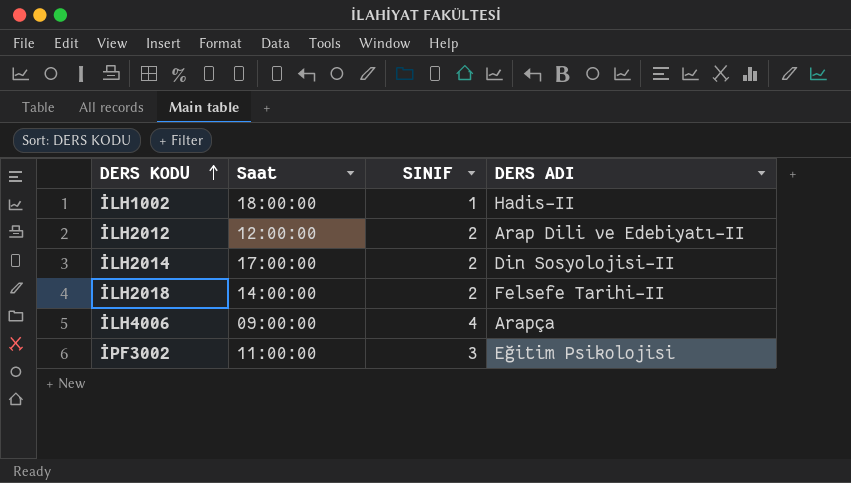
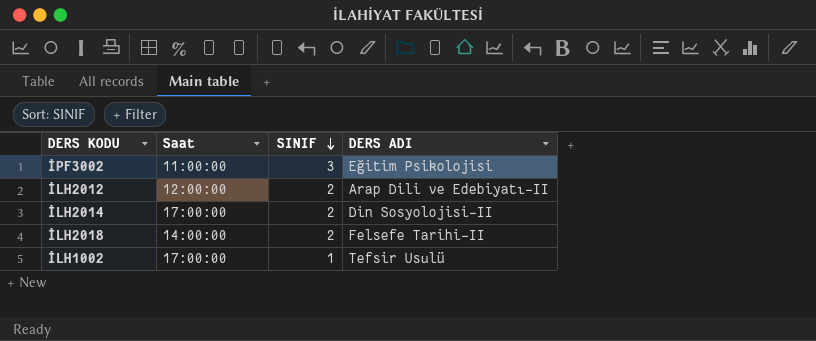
row order: DERS KODU ascending -> SINIF descending
row İLH4006: 09:00:00 | 4 | Arapça -> none
İLH1002 | Saat: 18:00:00 -> 17:00:00
İLH1002 | DERS ADI: Hadis-II -> Tefsir Usulü

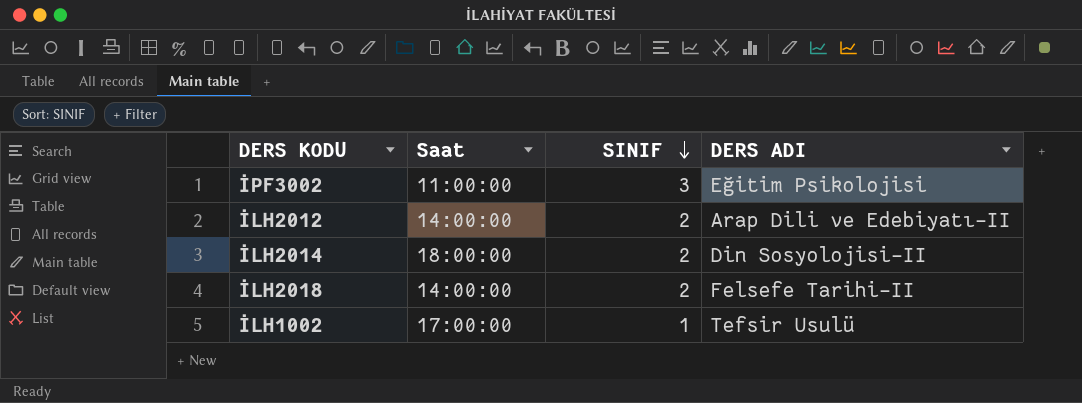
İLH2012 | Saat: 12:00:00 -> 14:00:00
İLH2014 | Saat: 17:00:00 -> 18:00:00

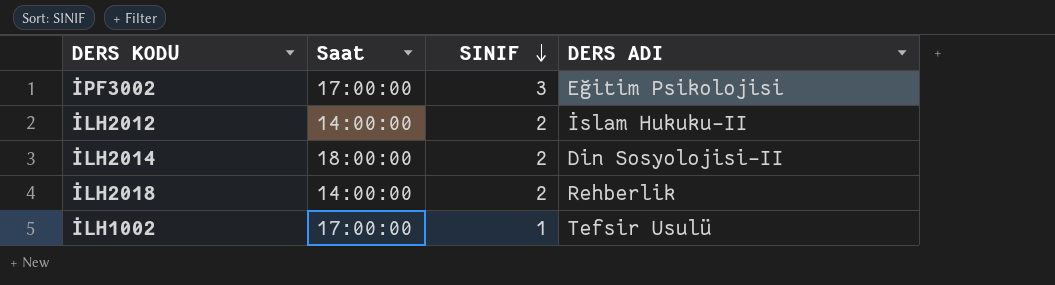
İPF3002 | Saat: 11:00:00 -> 17:00:00
İLH2012 | DERS ADI: Arap Dili ve Edebiyatı-II -> İslam Hukuku-II
İLH2018 | DERS ADI: Felsefe Tarihi-II -> Rehberlik

